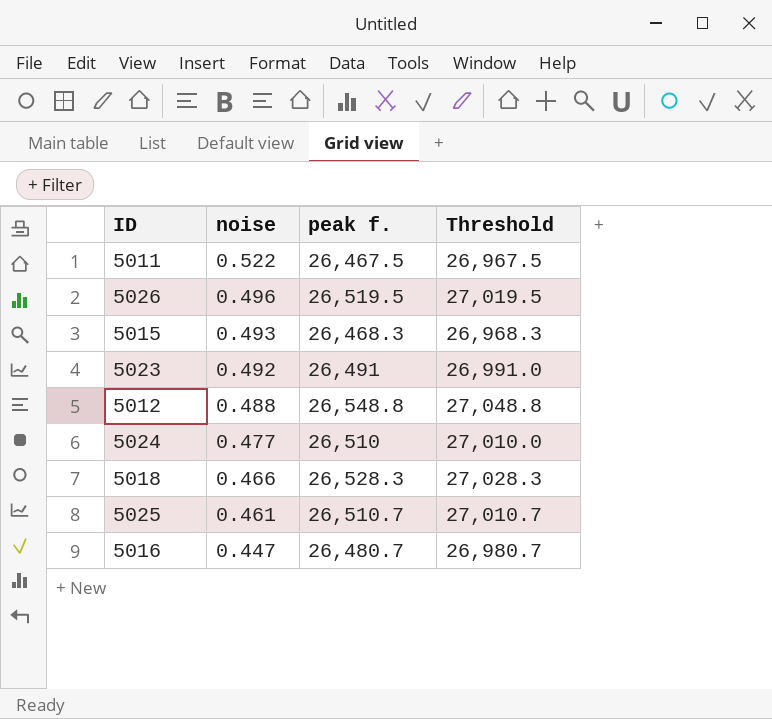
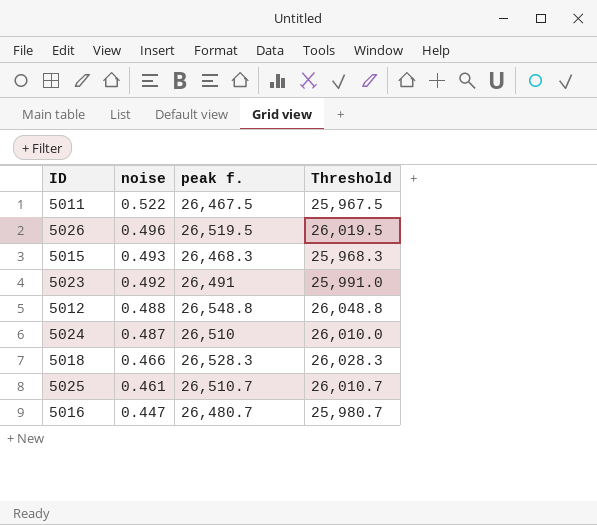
column Threshold | formula: [peak f.] + 500 -> [peak f.] - 500
5024 | noise: 0.477 -> 0.487

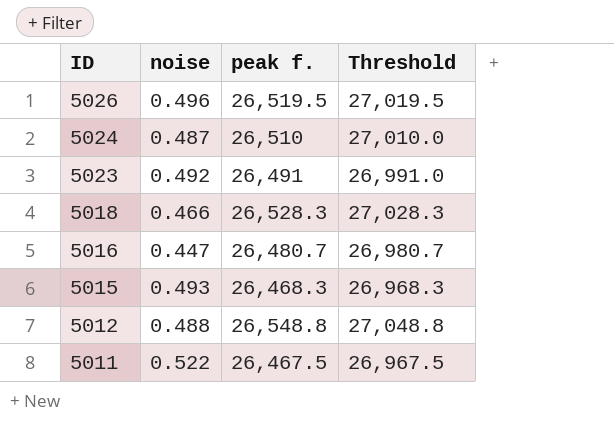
row order: noise descending -> ID descending
column Threshold | formula: [peak f.] - 500 -> [peak f.] + 500
row 5025: 0.461 | 26,510.7 | 26,010.7 -> none

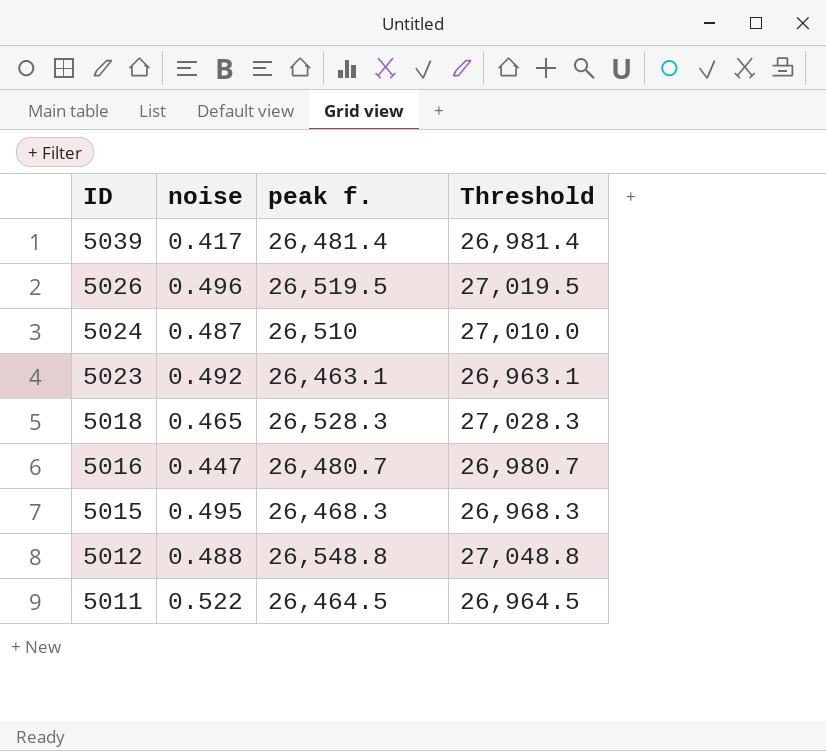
row 5039: none -> 0.417 | 26,481.4 | 26,981.4
5023 | peak f.: 26,491 -> 26,463.1
5023 | Threshold: 26,991.0 -> 26,963.1
5018 | noise: 0.466 -> 0.465
5015 | noise: 0.493 -> 0.495
5011 | peak f.: 26,467.5 -> 26,464.5
5011 | Threshold: 26,967.5 -> 26,964.5

